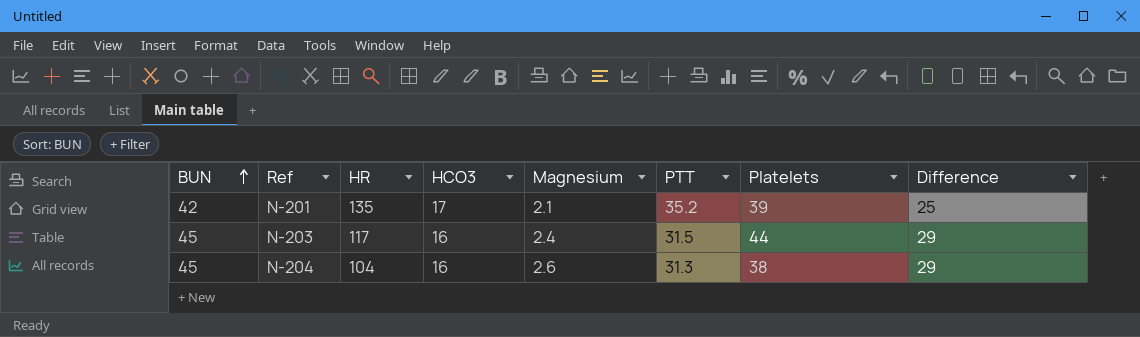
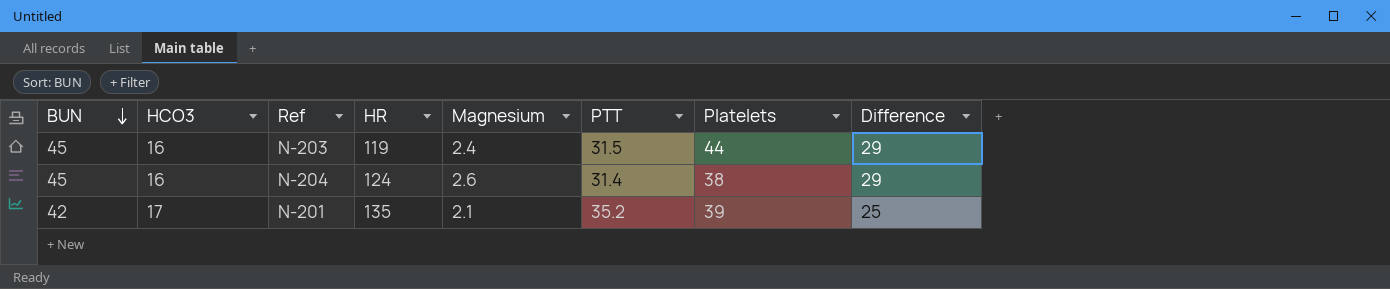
row order: BUN ascending -> BUN descending
column HCO3 | position: 4 -> 2
N-203 | HR: 117 -> 119
N-204 | HR: 104 -> 124
N-204 | PTT: 31.3 -> 31.4

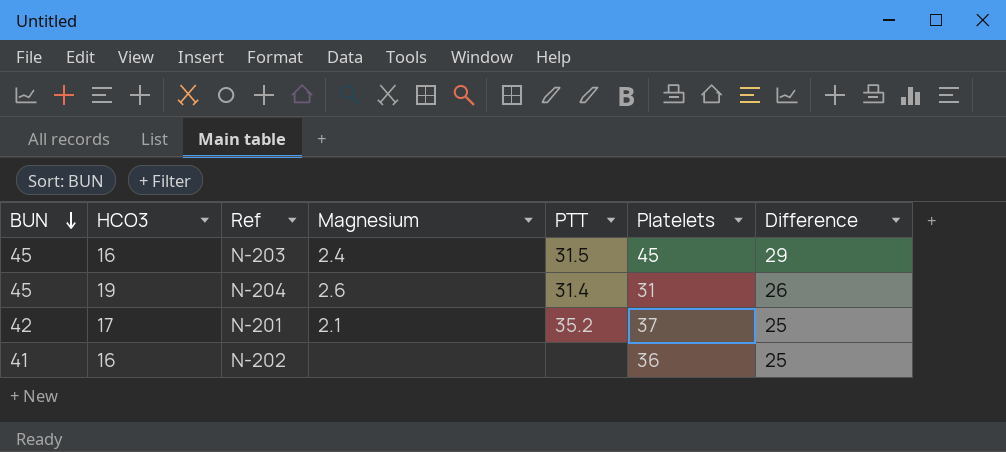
column HR | position: 4 -> none
N-203 | Platelets: 44 -> 45
N-204 | HCO3: 16 -> 19
N-204 | Platelets: 38 -> 31
N-204 | Difference: 29 -> 26
N-201 | Platelets: 39 -> 37
row N-202: none -> 41 | 16 | none | none | 36 | 25

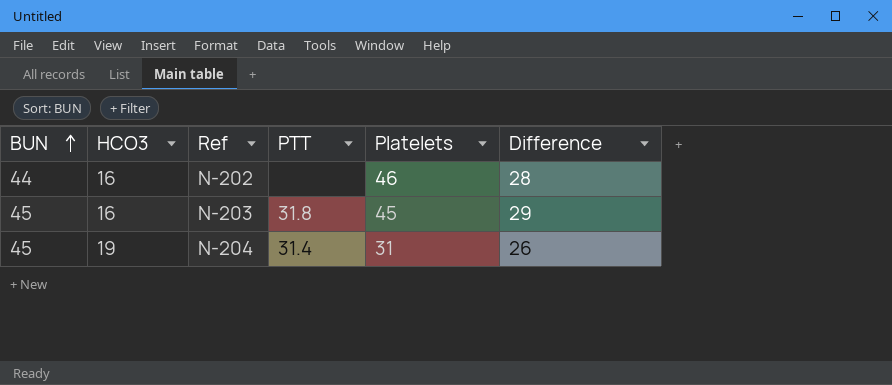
row order: BUN descending -> BUN ascending
column Magnesium | position: 4 -> none
row N-201: 42 | 17 | 2.1 | 35.2 | 37 | 25 -> none
N-202 | BUN: 41 -> 44
N-202 | Platelets: 36 -> 46
N-202 | Difference: 25 -> 28
N-203 | PTT: 31.5 -> 31.8

